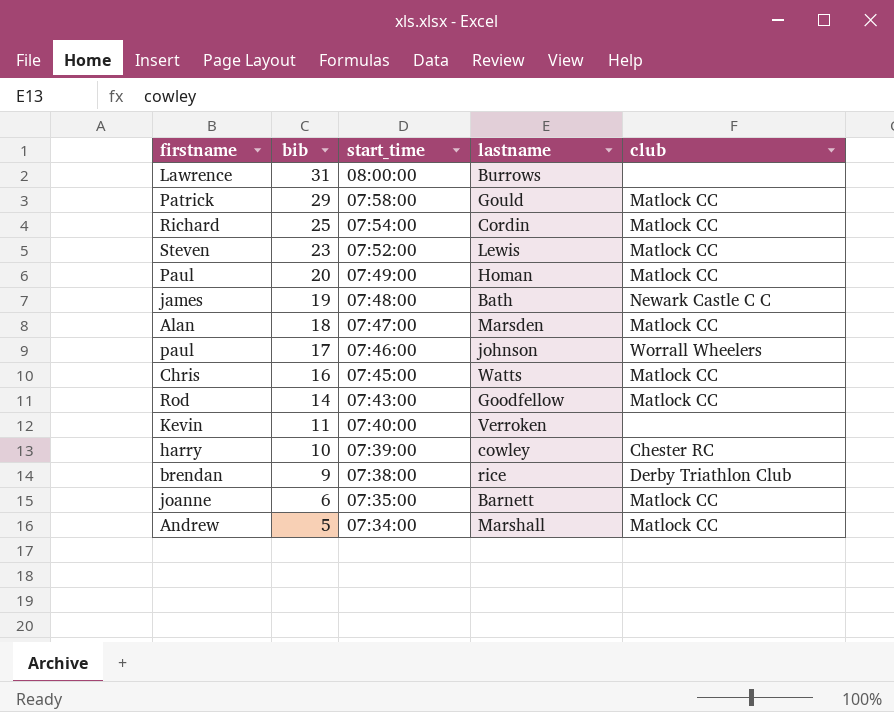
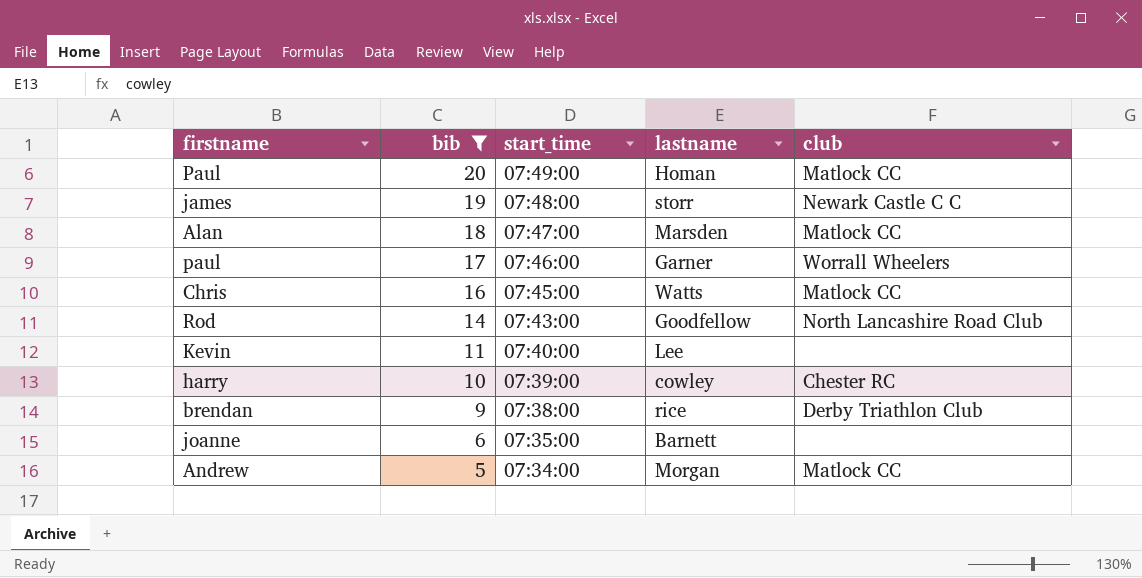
filter: none -> bib <= 20
james | lastname: Bath -> storr
paul | lastname: johnson -> Garner
Rod | club: Matlock CC -> North Lancashire Road Club
Kevin | lastname: Verroken -> Lee
joanne | club: Matlock CC -> none
Andrew | lastname: Marshall -> Morgan

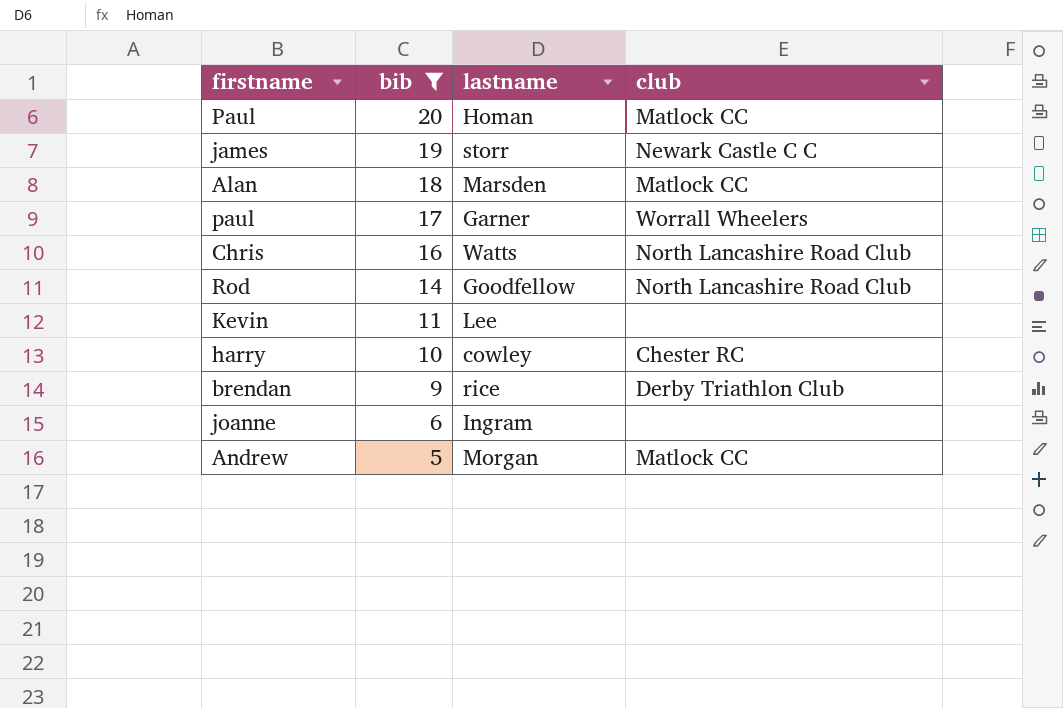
column start_time | position: 3 -> none
Chris | club: Matlock CC -> North Lancashire Road Club
joanne | lastname: Barnett -> Ingram

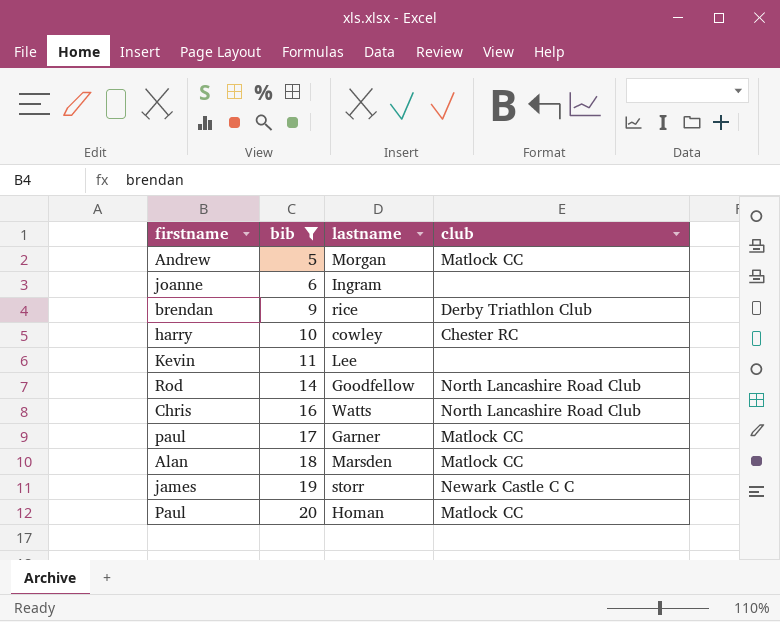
row order: bib descending -> bib ascending
paul | club: Worrall Wheelers -> Matlock CC

